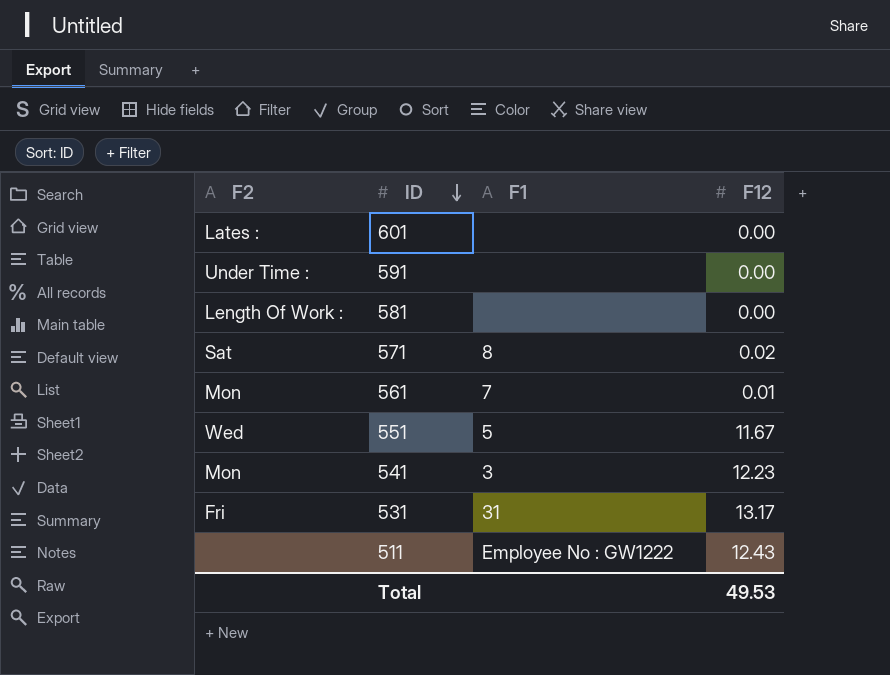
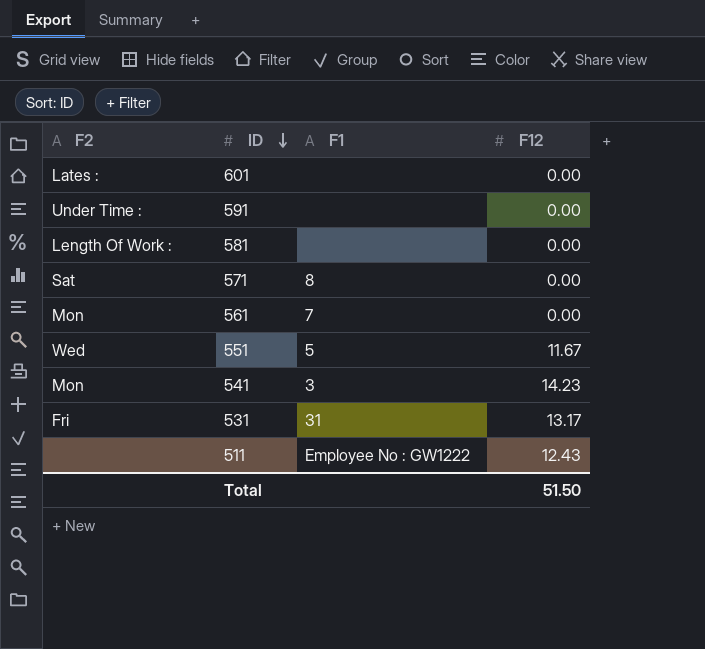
571 | F12: 0.02 -> 0.00
561 | F12: 0.01 -> 0.00
541 | F12: 12.23 -> 14.23
Total | F12: 49.53 -> 51.50

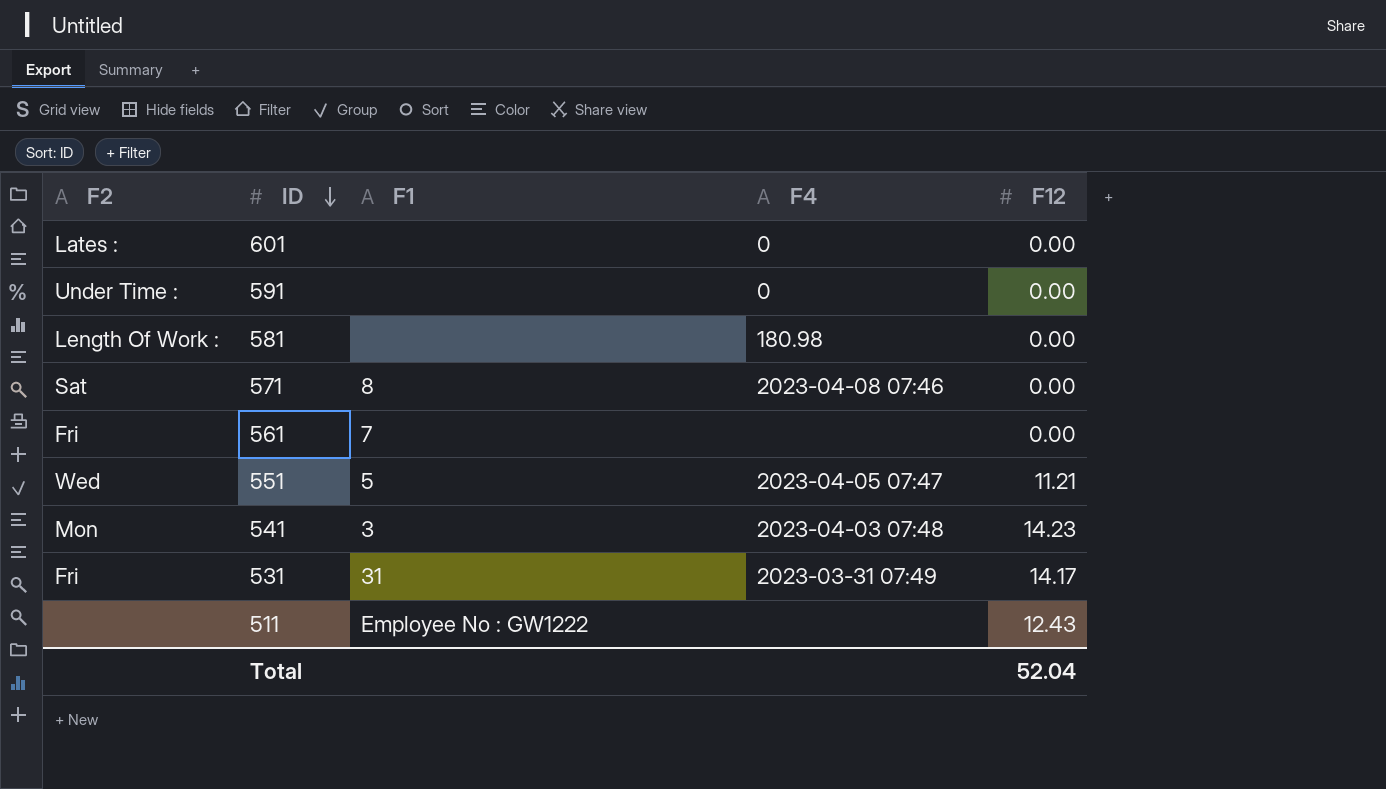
column F4 | position: none -> 4
561 | F2: Mon -> Fri
551 | F12: 11.67 -> 11.21
531 | F12: 13.17 -> 14.17
Total | F12: 51.50 -> 52.04

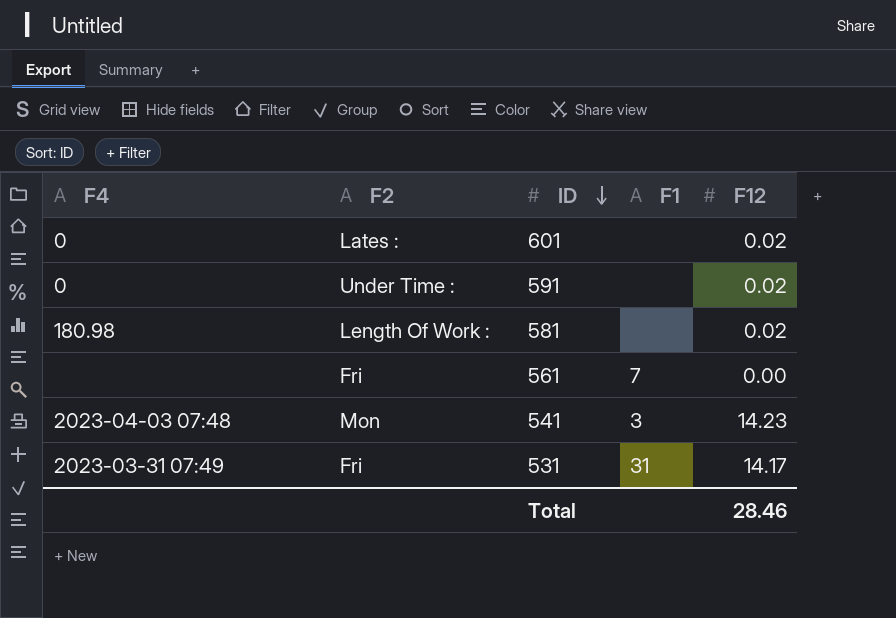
column F4 | position: 4 -> 1
row 571: Sat | 8 | 2023-04-08 07:46 | 0.00 -> none
row 551: Wed | 5 | 2023-04-05 07:47 | 11.21 -> none
row 511: none | Employee No : GW1222 | none | 12.43 -> none
601 | F12: 0.00 -> 0.02
591 | F12: 0.00 -> 0.02
581 | F12: 0.00 -> 0.02
Total | F12: 52.04 -> 28.46

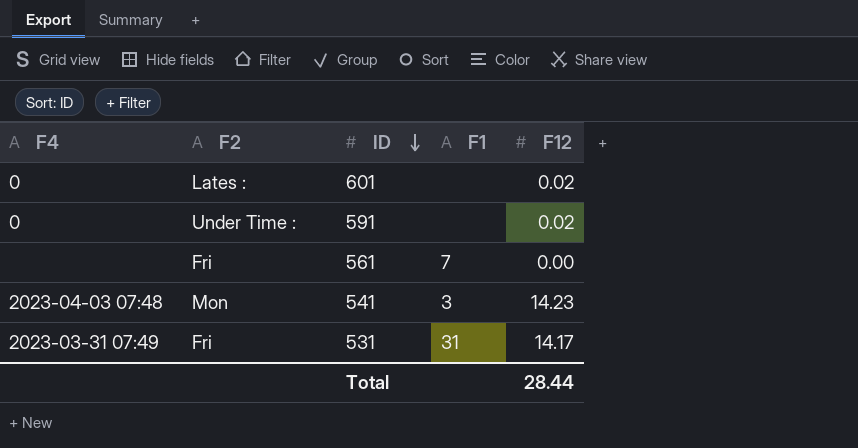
row 581: 180.98 | Length Of Work : | none | 0.02 -> none
Total | F12: 28.46 -> 28.44

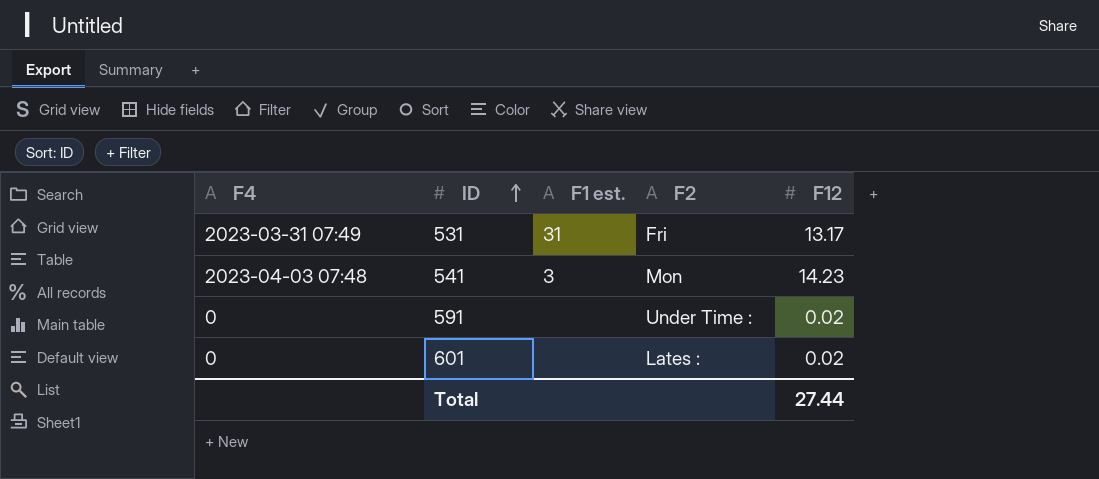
row order: ID descending -> ID ascending
column name: F1 -> F1 est.
column F2 | position: 2 -> 4
row 561: none | Fri | 7 | 0.00 -> none
531 | F12: 14.17 -> 13.17
Total | F12: 28.44 -> 27.44

